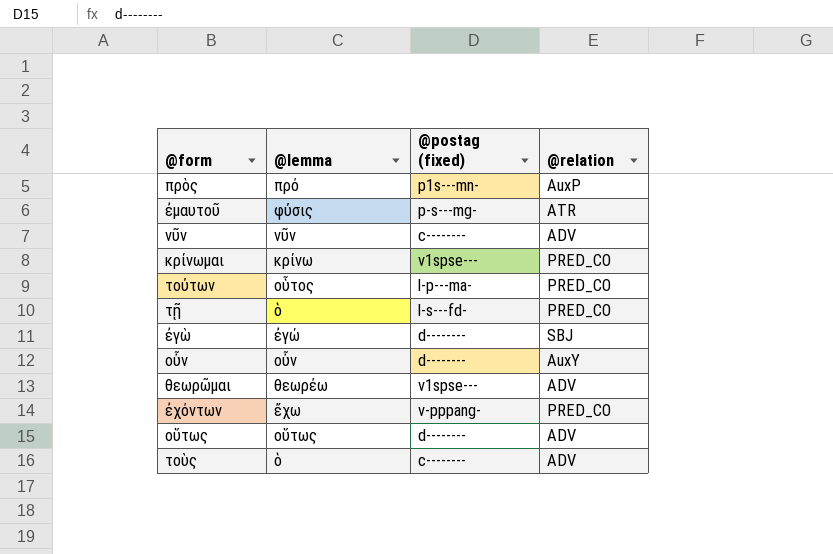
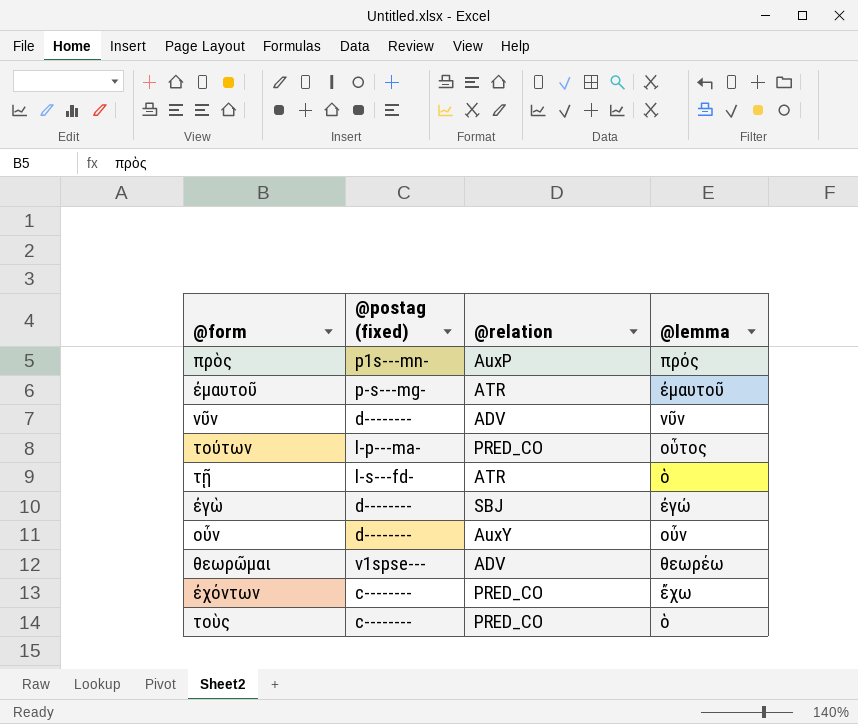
column @lemma | position: 2 -> 4
row κρίνωμαι: κρίνω | v1spse--- | PRED_CO -> none
row οὕτως: οὕτως | d-------- | ADV -> none
πρὸς | @lemma: πρό -> πρός
ἐμαυτοῦ | @lemma: φύσις -> ἐμαυτοῦ
νῦν | @postag (fixed): c-------- -> d--------
τῇ | @relation: PRED_CO -> ATR
ἐχόντων | @postag (fixed): v-pppang- -> c--------
τοὺς | @relation: ADV -> PRED_CO

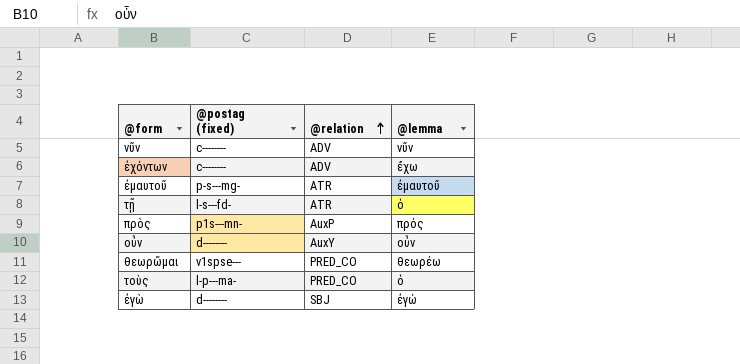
row order: none -> @relation ascending
row τούτων: l-p---ma- | PRED_CO | οὗτος -> none
νῦν | @postag (fixed): d-------- -> c--------
ἐχόντων | @relation: PRED_CO -> ADV
θεωρῶμαι | @relation: ADV -> PRED_CO
τοὺς | @postag (fixed): c-------- -> l-p---ma-

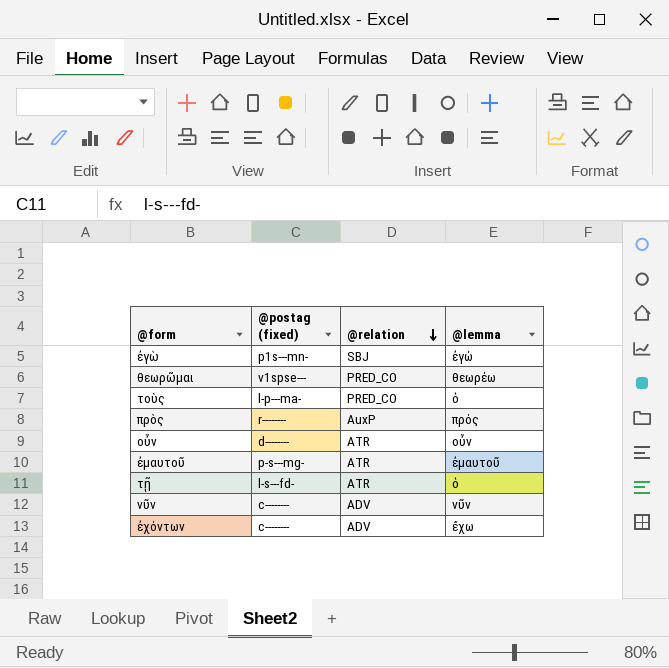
row order: @relation ascending -> @relation descending
ἐγὼ | @postag (fixed): d-------- -> p1s---mn-
πρὸς | @postag (fixed): p1s---mn- -> r--------
οὖν | @relation: AuxY -> ATR

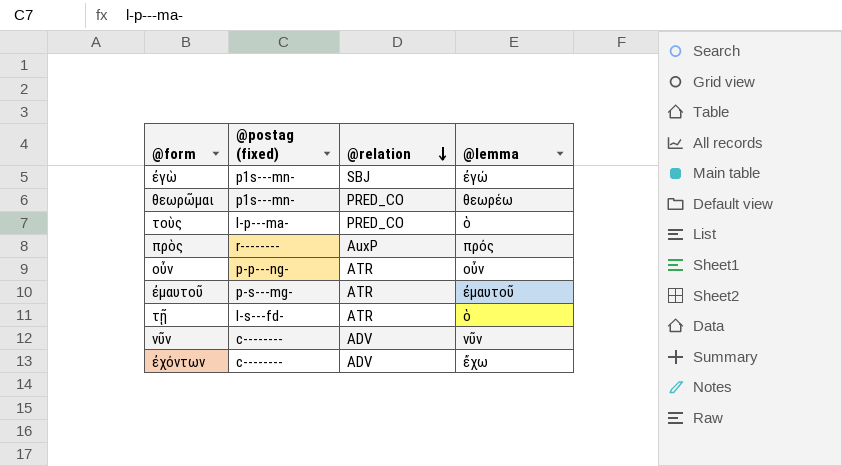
θεωρῶμαι | @postag (fixed): v1spse--- -> p1s---mn-
οὖν | @postag (fixed): d-------- -> p-p---ng-

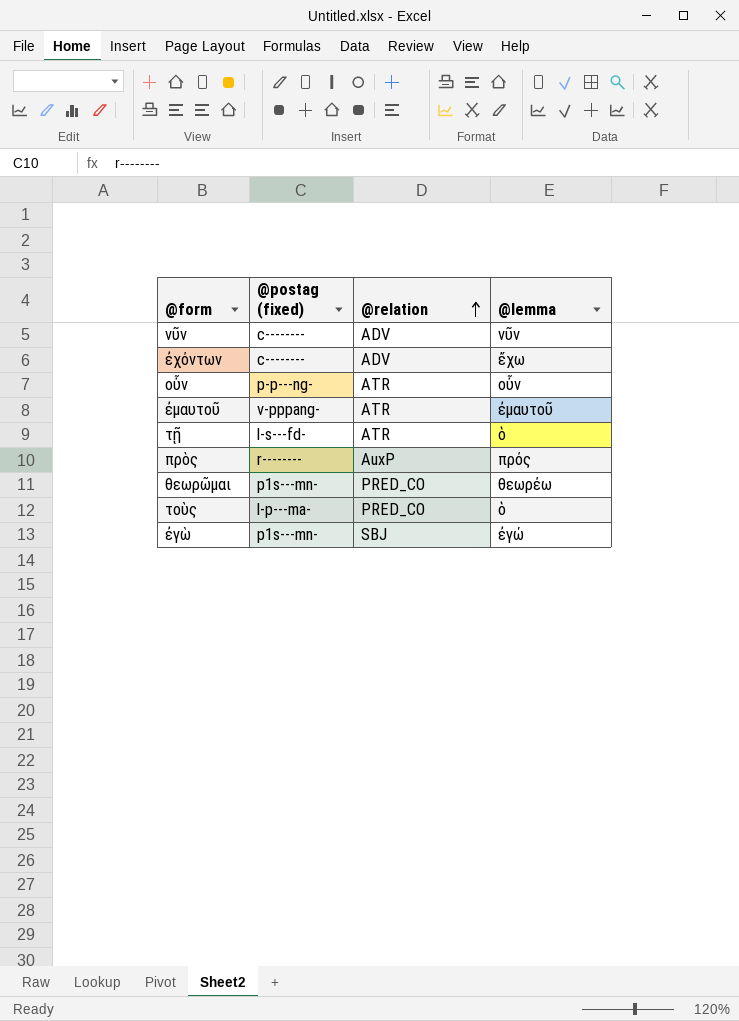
row order: @relation descending -> @relation ascending
ἐμαυτοῦ | @postag (fixed): p-s---mg- -> v-pppang-

